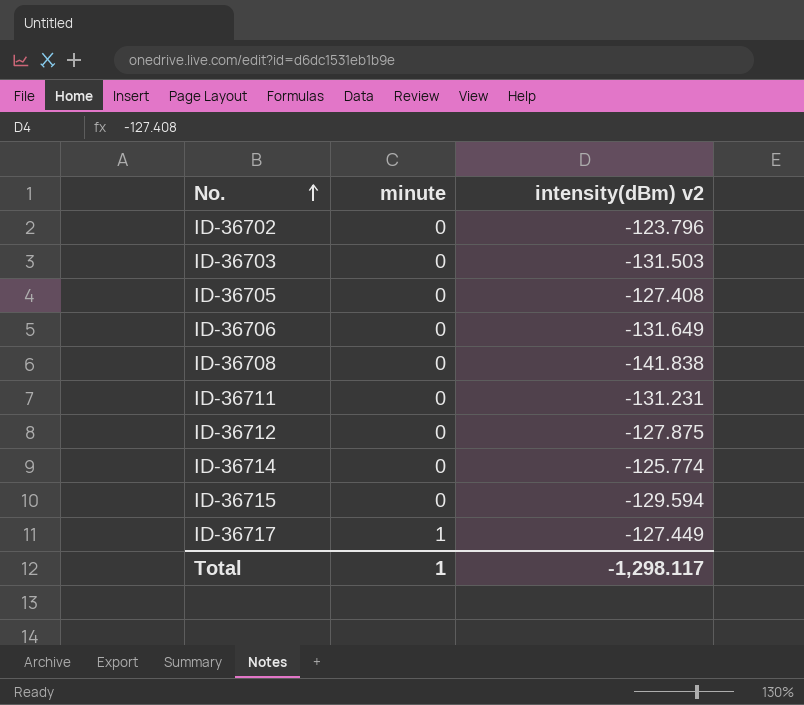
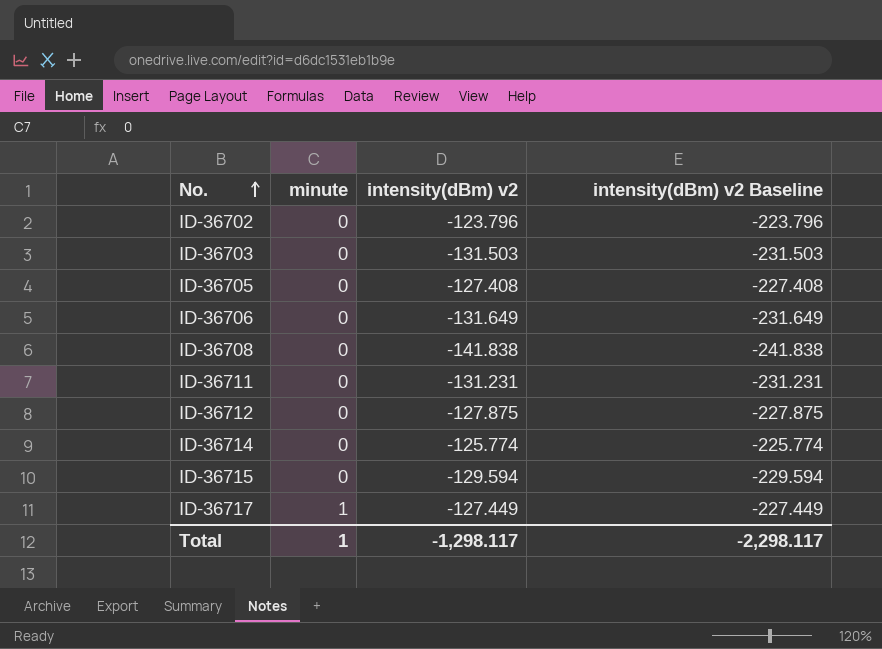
column intensity(dBm) v2 Baseline | formula: none -> [intensity(dBm) v2] - 100

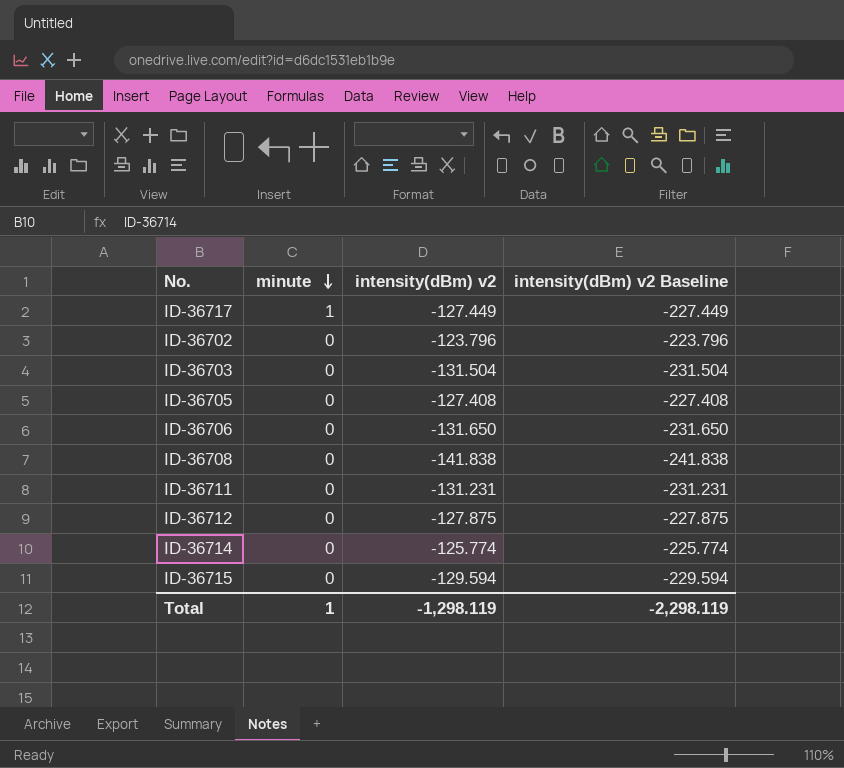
row order: No. ascending -> minute descending
ID-36703 | intensity(dBm) v2: -131.503 -> -131.504
ID-36703 | intensity(dBm) v2 Baseline: -231.503 -> -231.504
ID-36706 | intensity(dBm) v2: -131.649 -> -131.650
ID-36706 | intensity(dBm) v2 Baseline: -231.649 -> -231.650
Total | intensity(dBm) v2: -1,298.117 -> -1,298.119
Total | intensity(dBm) v2 Baseline: -2,298.117 -> -2,298.119

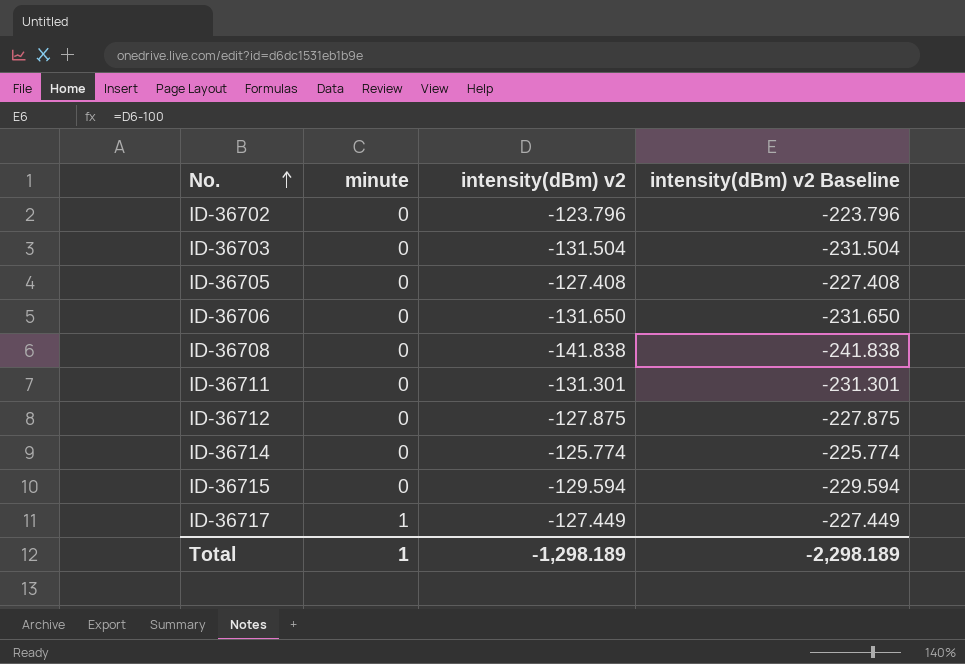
row order: minute descending -> No. ascending
ID-36711 | intensity(dBm) v2: -131.231 -> -131.301
ID-36711 | intensity(dBm) v2 Baseline: -231.231 -> -231.301
Total | intensity(dBm) v2: -1,298.119 -> -1,298.189
Total | intensity(dBm) v2 Baseline: -2,298.119 -> -2,298.189

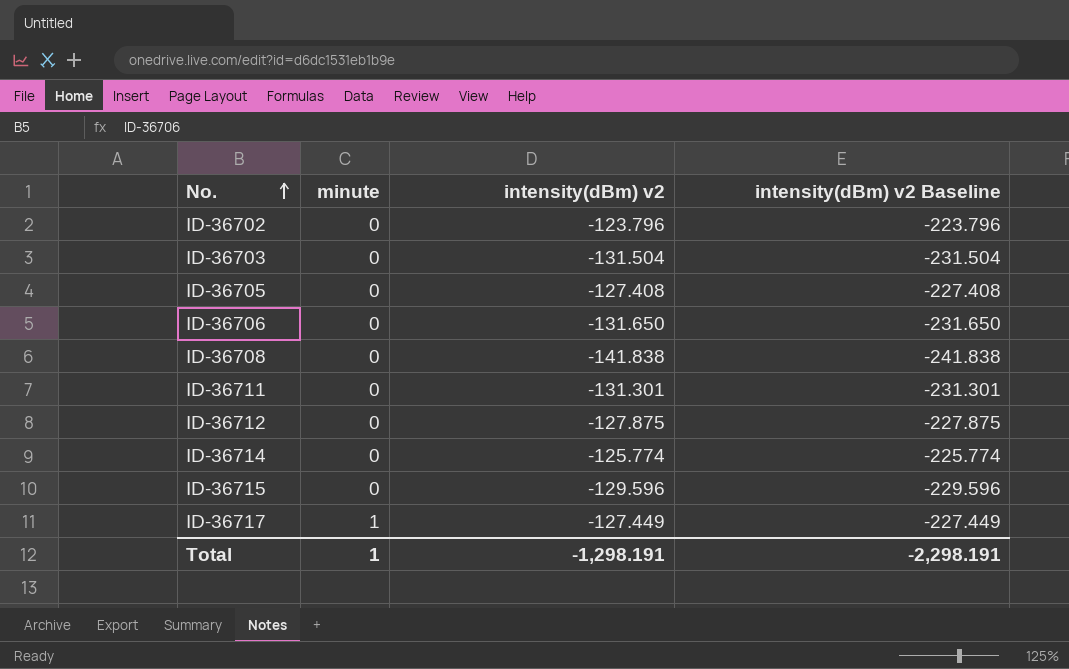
ID-36715 | intensity(dBm) v2: -129.594 -> -129.596
ID-36715 | intensity(dBm) v2 Baseline: -229.594 -> -229.596
Total | intensity(dBm) v2: -1,298.189 -> -1,298.191
Total | intensity(dBm) v2 Baseline: -2,298.189 -> -2,298.191

